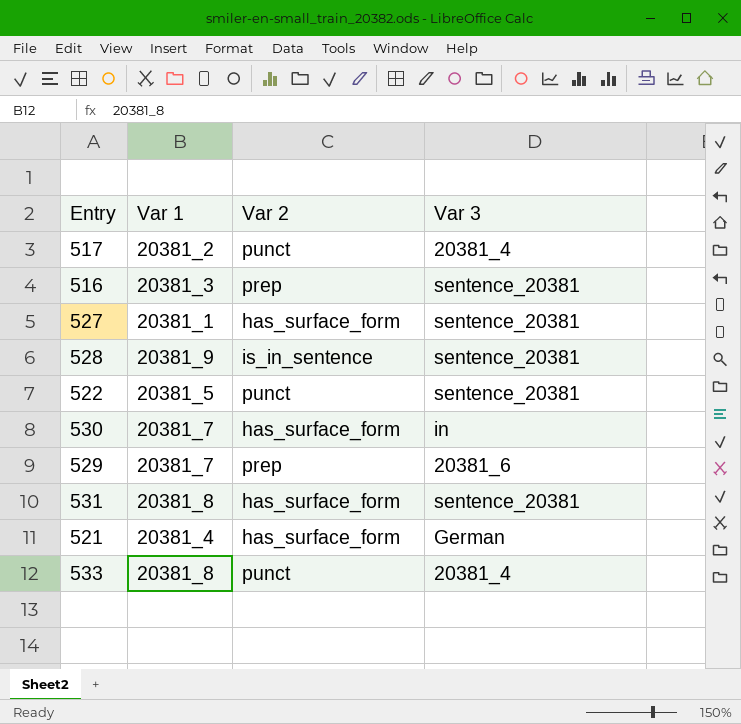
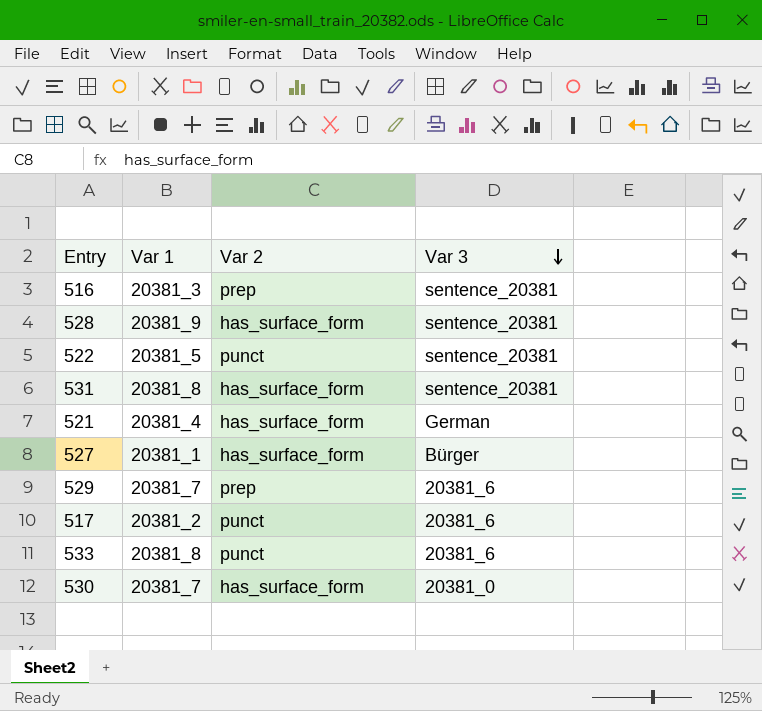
row order: none -> Var 3 descending
528 | Var 2: is_in_sentence -> has_surface_form
527 | Var 3: sentence_20381 -> Bürger
517 | Var 3: 20381_4 -> 20381_6
533 | Var 3: 20381_4 -> 20381_6
530 | Var 3: in -> 20381_0

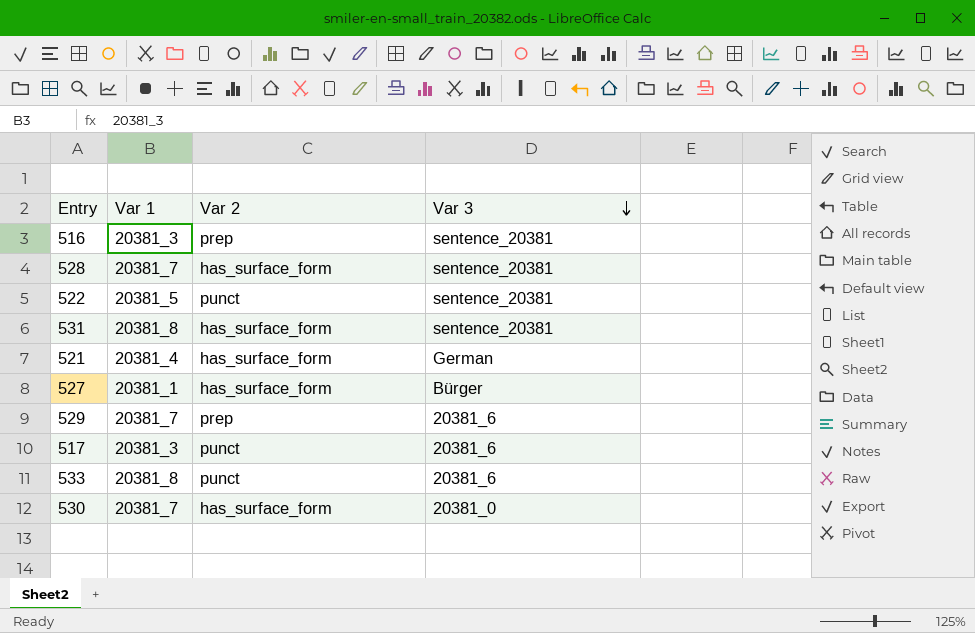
528 | Var 1: 20381_9 -> 20381_7
517 | Var 1: 20381_2 -> 20381_3

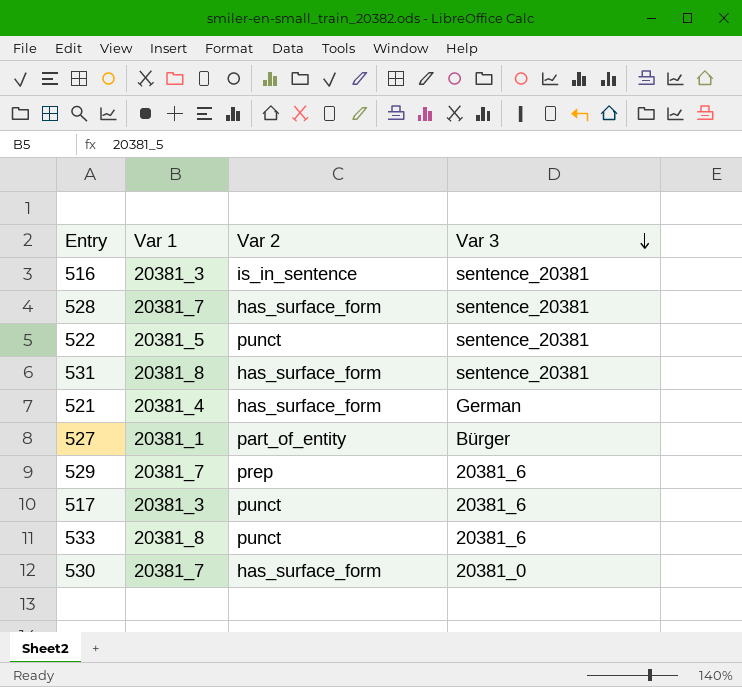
516 | Var 2: prep -> is_in_sentence
527 | Var 2: has_surface_form -> part_of_entity

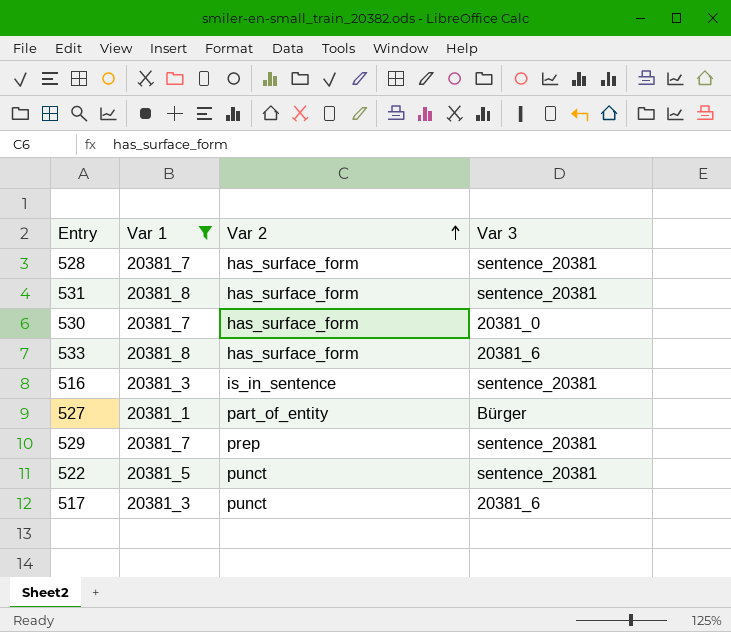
filter: none -> Var 1 != 20381_4
row order: Var 3 descending -> Var 2 ascending
533 | Var 2: punct -> has_surface_form
529 | Var 3: 20381_6 -> sentence_20381

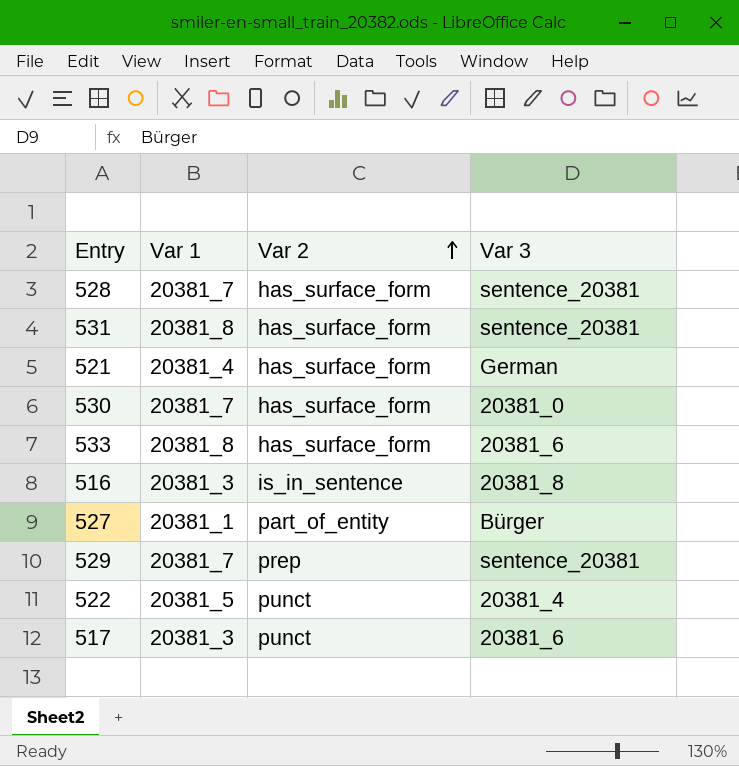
filter: Var 1 != 20381_4 -> none
516 | Var 3: sentence_20381 -> 20381_8
522 | Var 3: sentence_20381 -> 20381_4

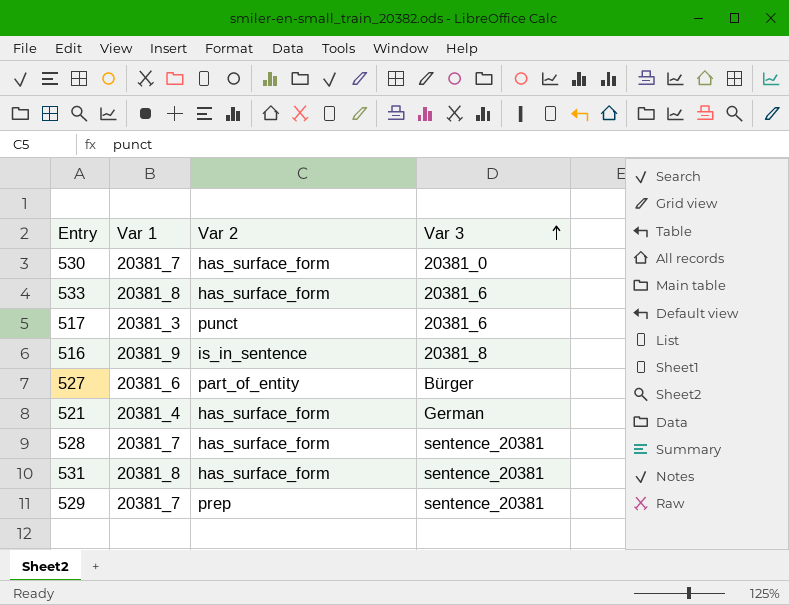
row order: Var 2 ascending -> Var 3 ascending
row 522: 20381_5 | punct | 20381_4 -> none
516 | Var 1: 20381_3 -> 20381_9
527 | Var 1: 20381_1 -> 20381_6

